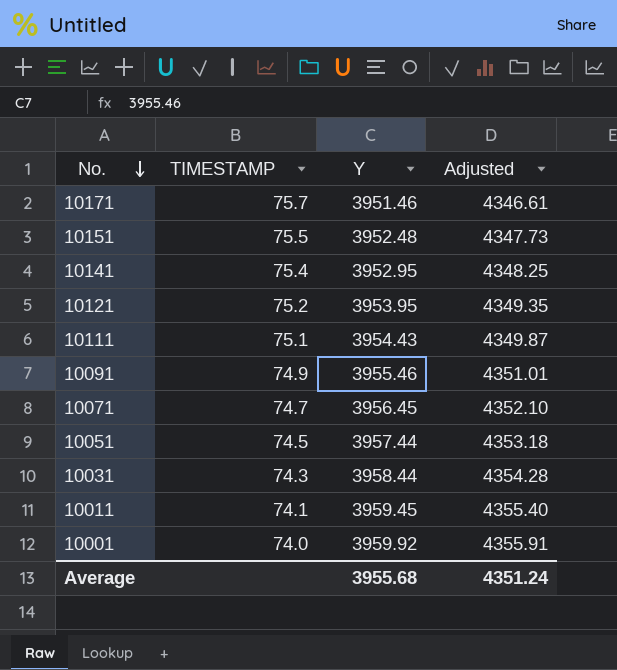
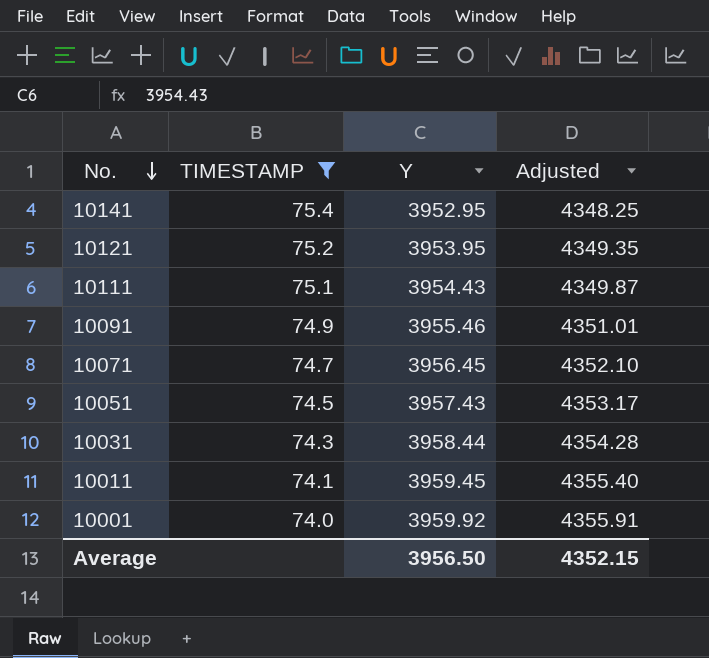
filter: none -> TIMESTAMP <= 75.4
10051 | Y: 3957.44 -> 3957.43
10051 | Adjusted: 4353.18 -> 4353.17
Average | Y: 3955.68 -> 3956.50
Average | Adjusted: 4351.24 -> 4352.15

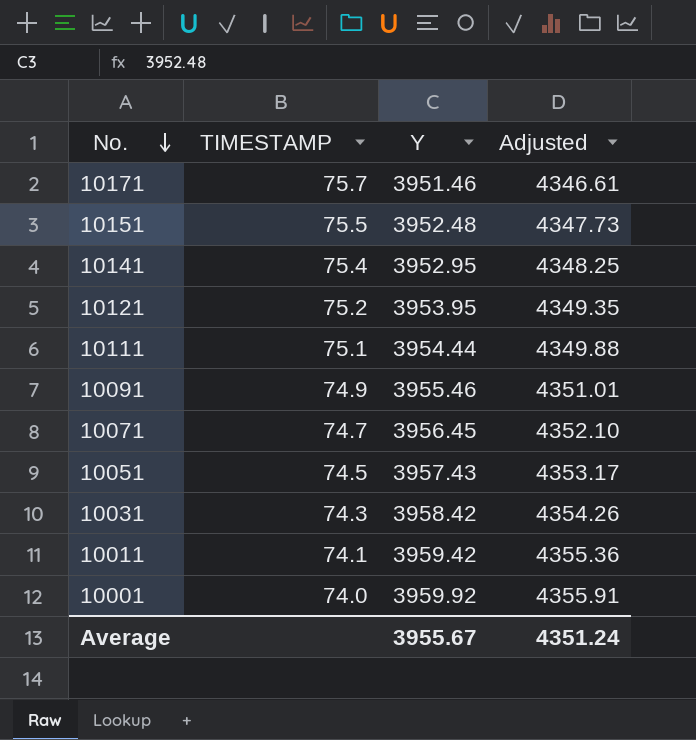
filter: TIMESTAMP <= 75.4 -> none
10111 | Y: 3954.43 -> 3954.44
10111 | Adjusted: 4349.87 -> 4349.88
10031 | Y: 3958.44 -> 3958.42
10031 | Adjusted: 4354.28 -> 4354.26
10011 | Y: 3959.45 -> 3959.42
10011 | Adjusted: 4355.40 -> 4355.36
Average | Y: 3956.50 -> 3955.67
Average | Adjusted: 4352.15 -> 4351.24

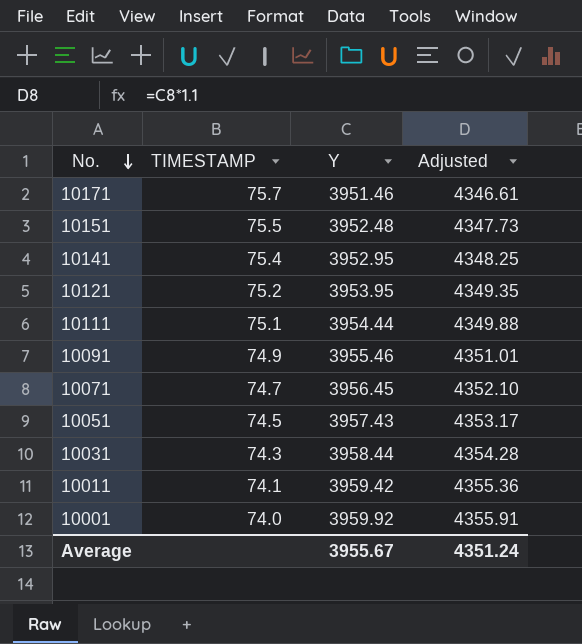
10031 | Y: 3958.42 -> 3958.44
10031 | Adjusted: 4354.26 -> 4354.28

